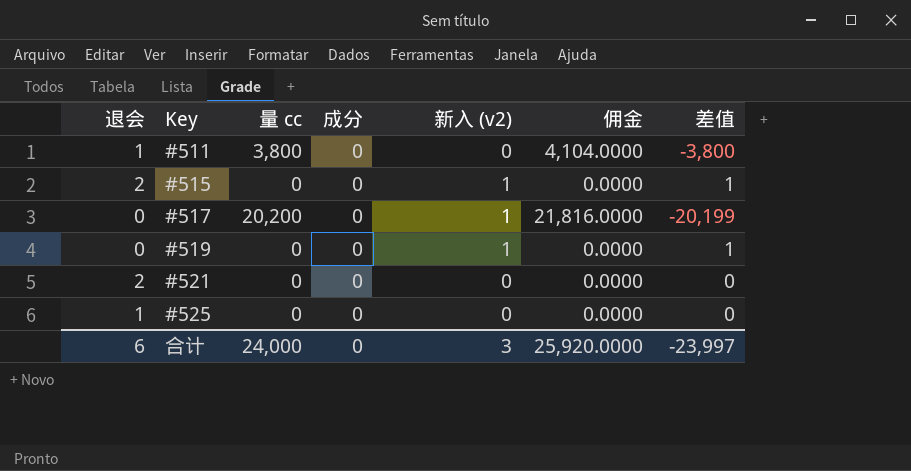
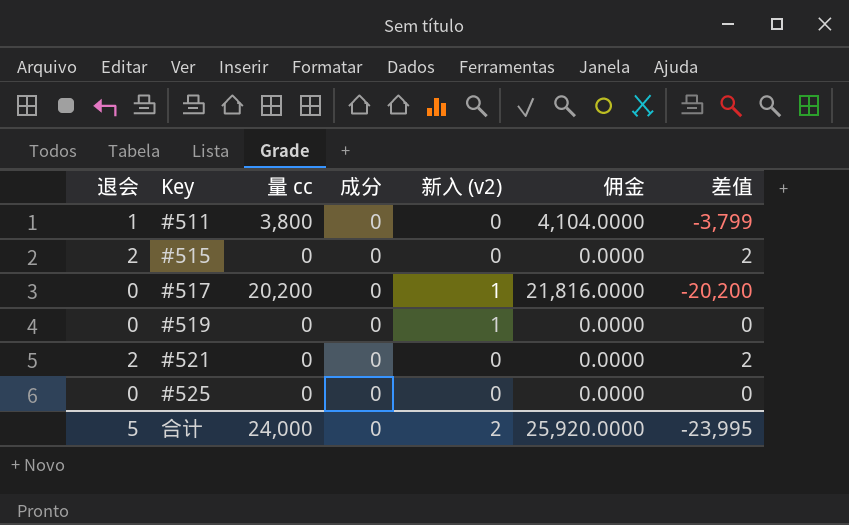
column 差值 | formula: [新入 (v2)] - [量 cc] -> [退会] - [量 cc]
#515 | 新入 (v2): 1 -> 0
#525 | 退会: 1 -> 0
合计 | 退会: 6 -> 5
合计 | 新入 (v2): 3 -> 2
合计 | 差值: -23,997 -> -23,995

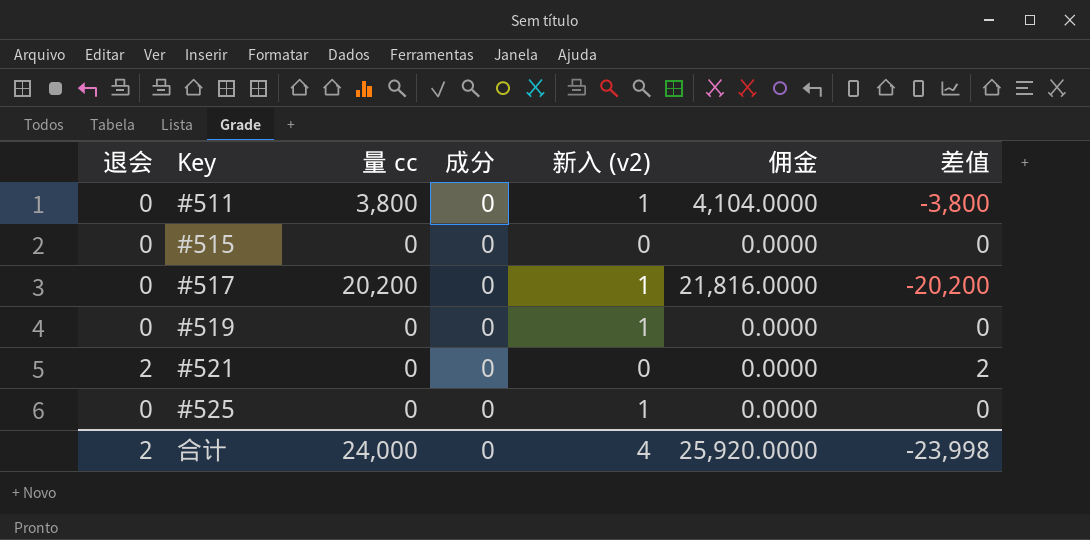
#511 | 退会: 1 -> 0
#511 | 新入 (v2): 0 -> 1
#511 | 差值: -3,799 -> -3,800
#515 | 退会: 2 -> 0
#515 | 差值: 2 -> 0
#525 | 新入 (v2): 0 -> 1
合计 | 退会: 5 -> 2
合计 | 新入 (v2): 2 -> 4
合计 | 差值: -23,995 -> -23,998

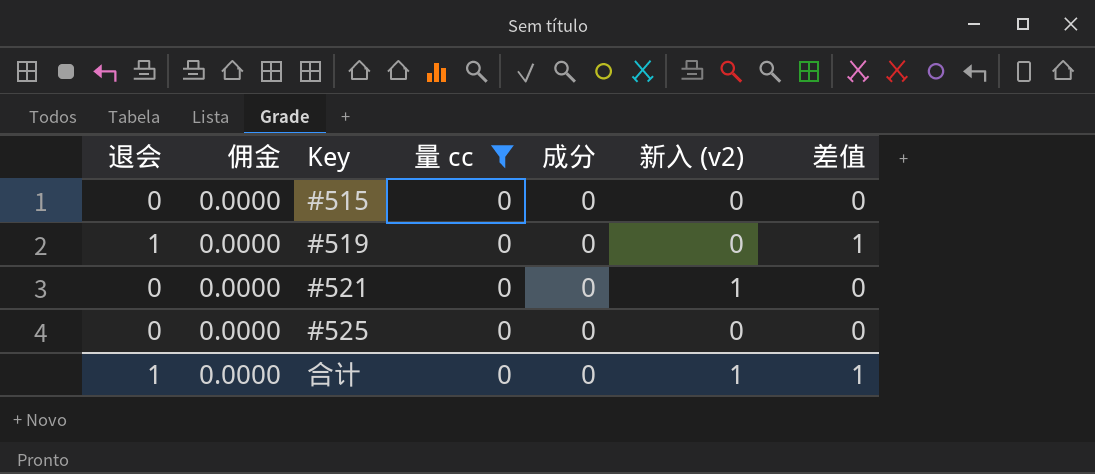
filter: none -> 量 cc = 0
column 佣金 | position: 6 -> 2
#519 | 退会: 0 -> 1
#519 | 新入 (v2): 1 -> 0
#519 | 差值: 0 -> 1
#521 | 退会: 2 -> 0
#521 | 新入 (v2): 0 -> 1
#521 | 差值: 2 -> 0
#525 | 新入 (v2): 1 -> 0
合计 | 退会: 2 -> 1
合计 | 佣金: 25,920.0000 -> 0.0000
合计 | 量 cc: 24,000 -> 0
合计 | 新入 (v2): 4 -> 1
合计 | 差值: -23,998 -> 1

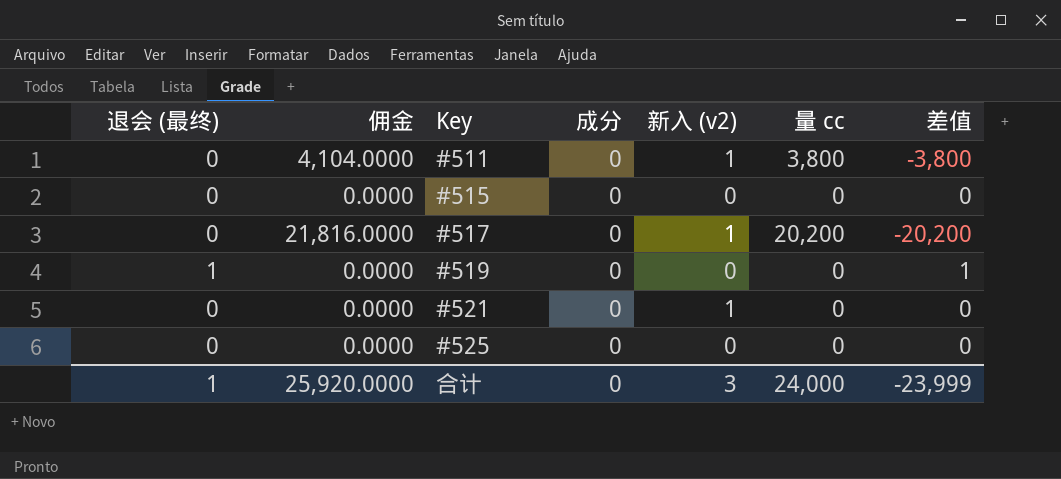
filter: 量 cc = 0 -> none
column name: 退会 -> 退会 (最终)
column 量 cc | position: 4 -> 6
合计 | 佣金: 0.0000 -> 25,920.0000
合计 | 新入 (v2): 1 -> 3
合计 | 量 cc: 0 -> 24,000
合计 | 差值: 1 -> -23,999

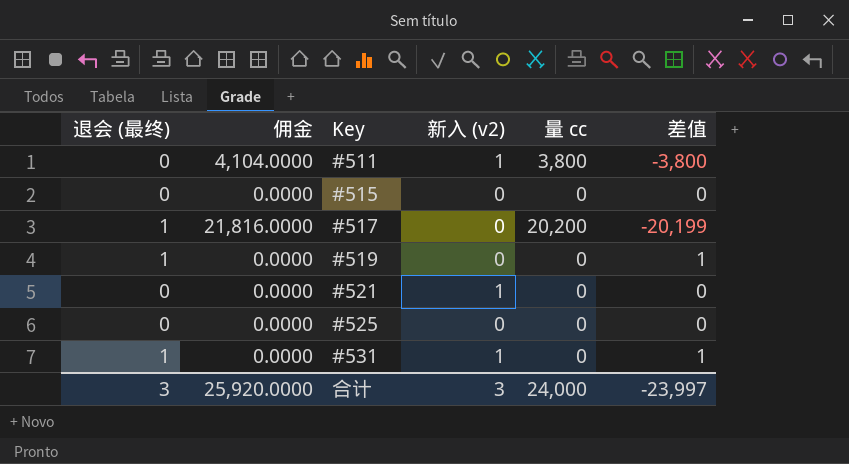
column 成分 | position: 4 -> none
#517 | 退会 (最终): 0 -> 1
#517 | 新入 (v2): 1 -> 0
#517 | 差值: -20,200 -> -20,199
row #531: none -> 1 | 0.0000 | 1 | 0 | 1
合计 | 退会 (最终): 1 -> 3
合计 | 差值: -23,999 -> -23,997

